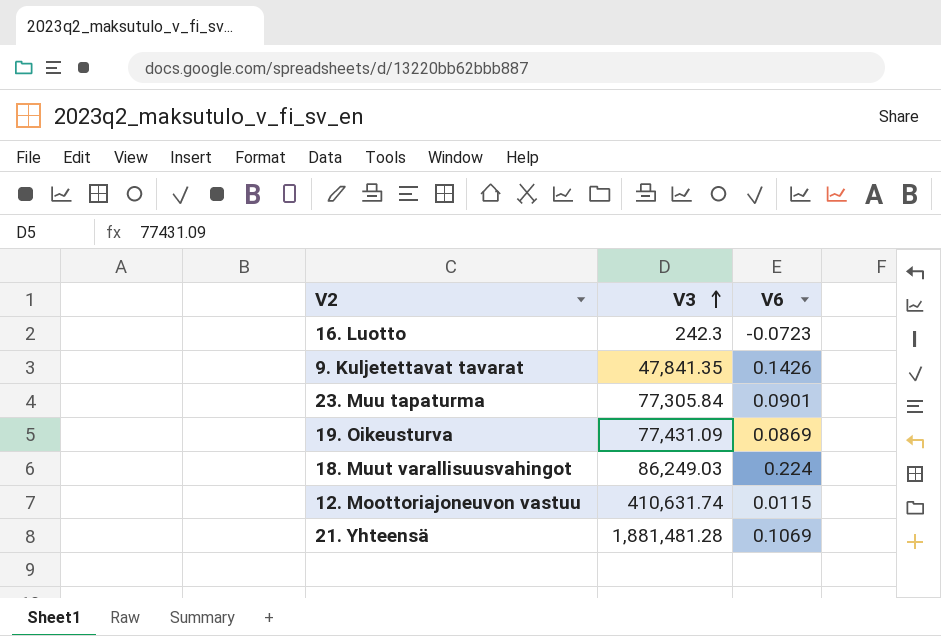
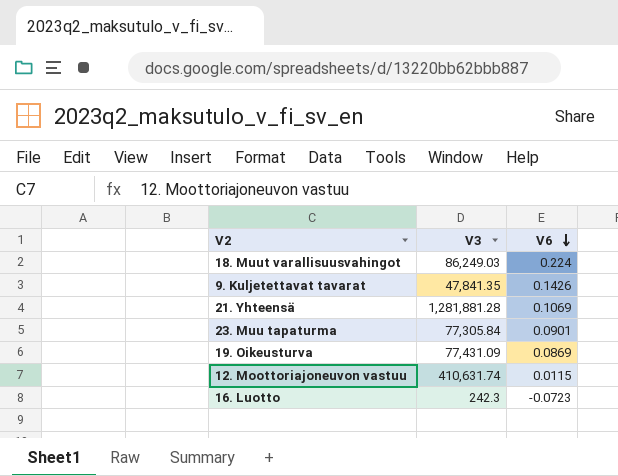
row order: V3 ascending -> V6 descending
21. Yhteensä | V3: 1,881,481.28 -> 1,281,881.28

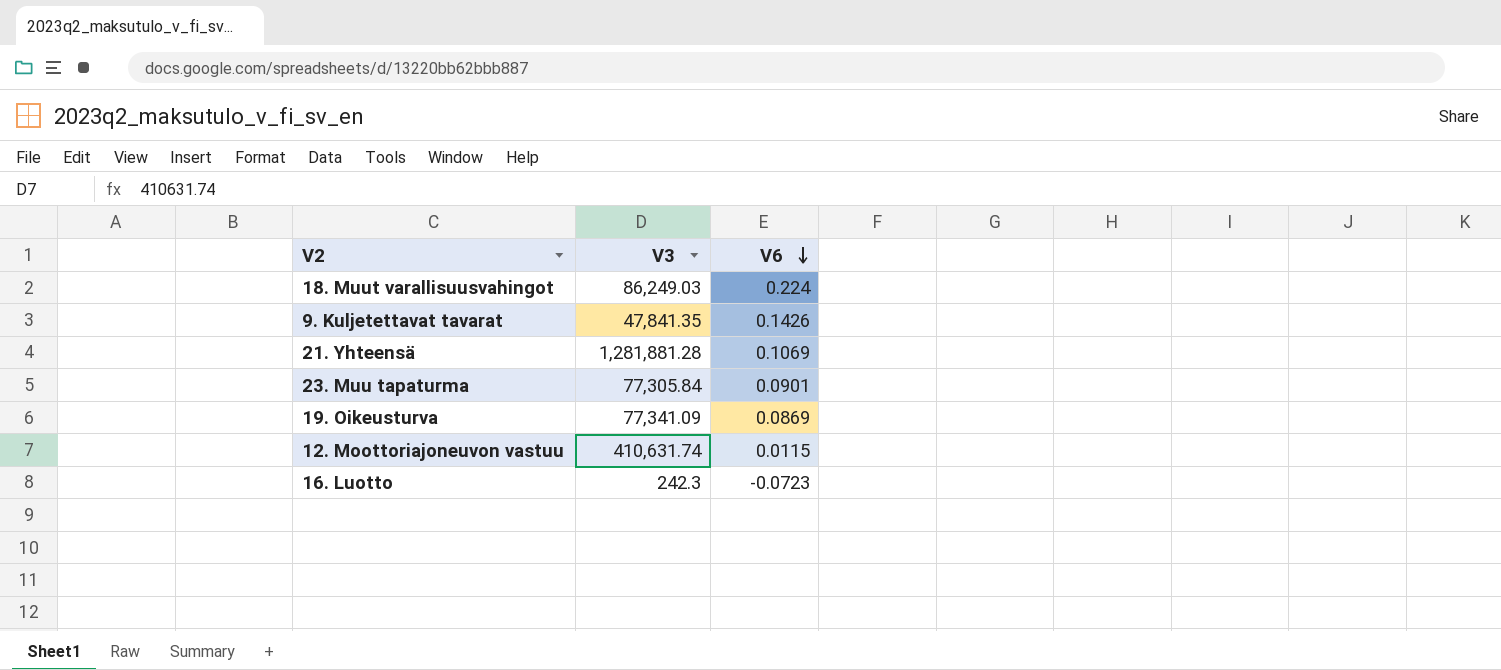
19. Oikeusturva | V3: 77,431.09 -> 77,341.09

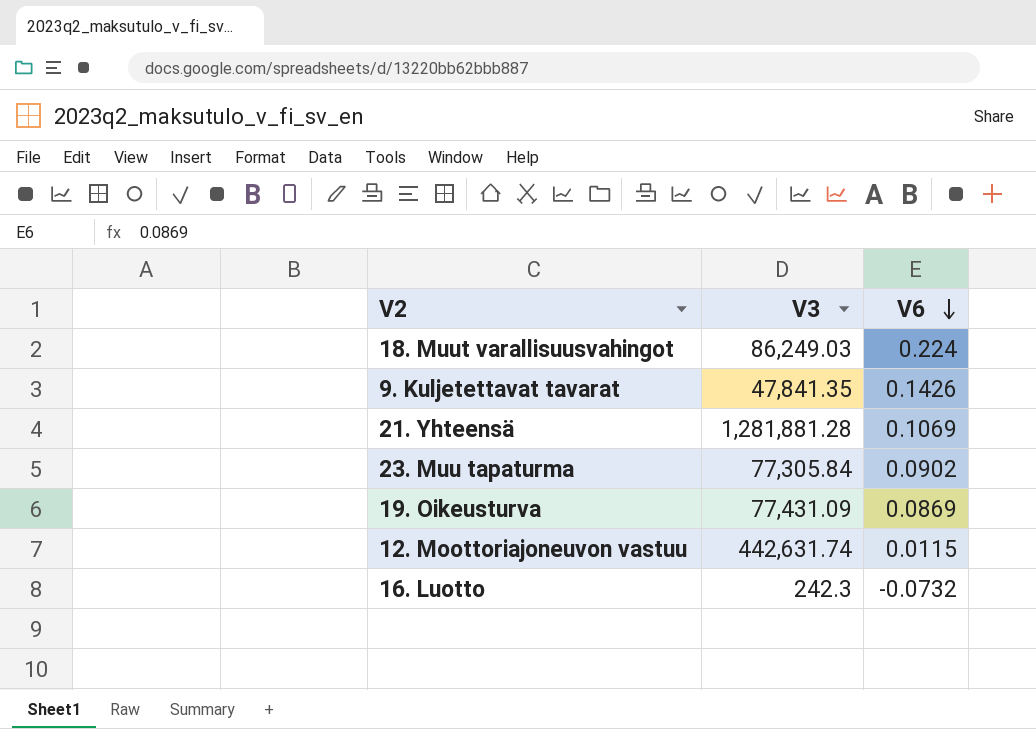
23. Muu tapaturma | V6: 0.0901 -> 0.0902
19. Oikeusturva | V3: 77,341.09 -> 77,431.09
12. Moottoriajoneuvon vastuu | V3: 410,631.74 -> 442,631.74
16. Luotto | V6: -0.0723 -> -0.0732

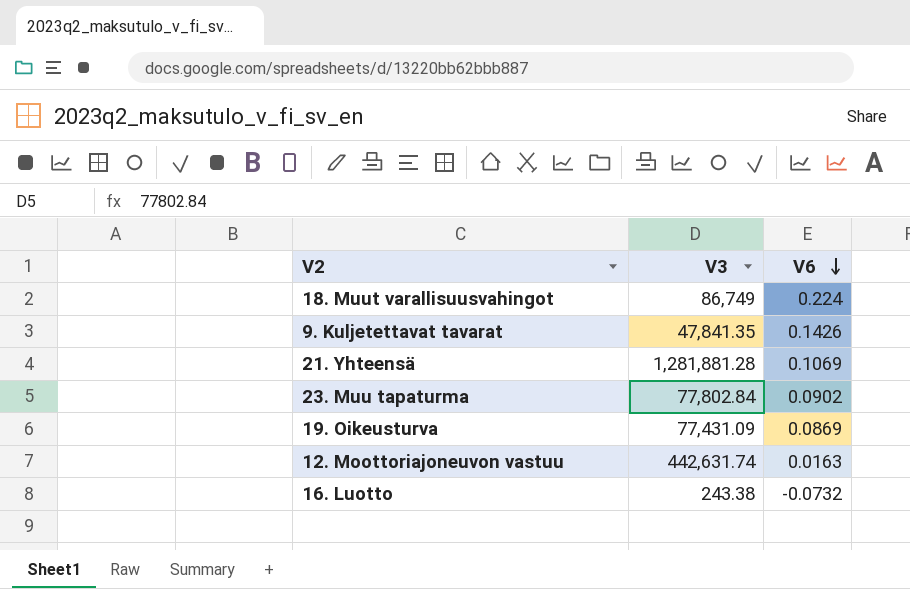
18. Muut varallisuusvahingot | V3: 86,249.03 -> 86,749
23. Muu tapaturma | V3: 77,305.84 -> 77,802.84
12. Moottoriajoneuvon vastuu | V6: 0.0115 -> 0.0163
16. Luotto | V3: 242.3 -> 243.38

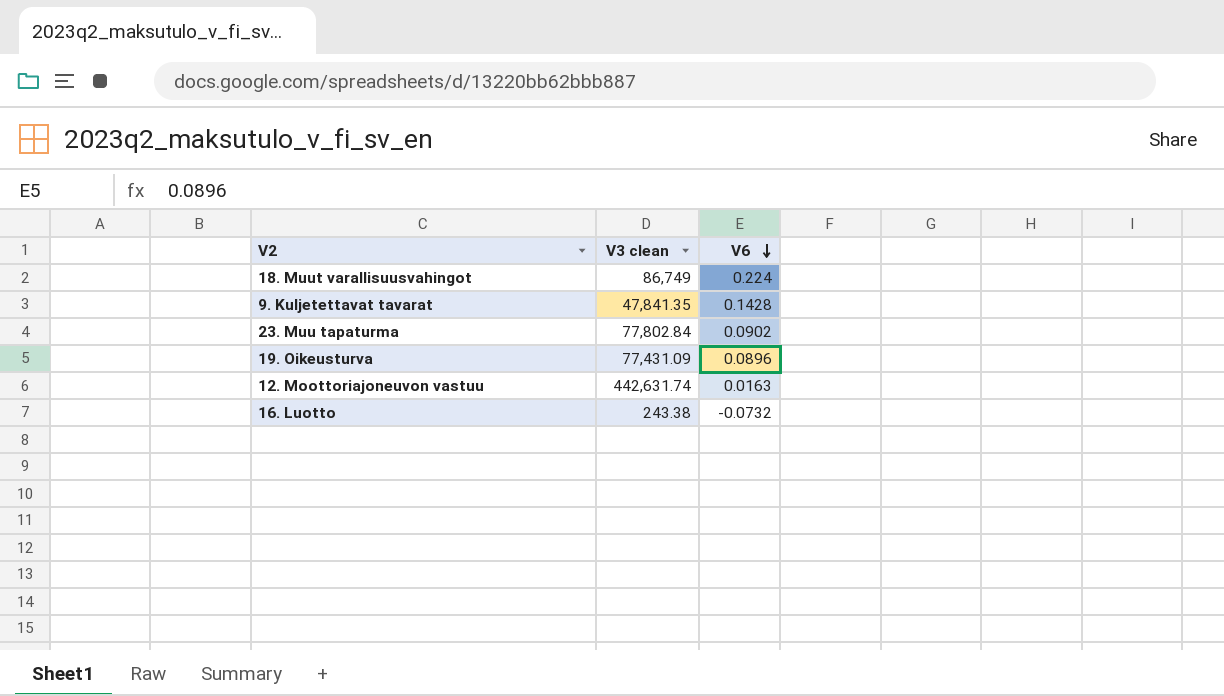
column name: V3 -> V3 clean
row 21. Yhteensä: 1,281,881.28 | 0.1069 -> none
9. Kuljetettavat tavarat | V6: 0.1426 -> 0.1428
19. Oikeusturva | V6: 0.0869 -> 0.0896

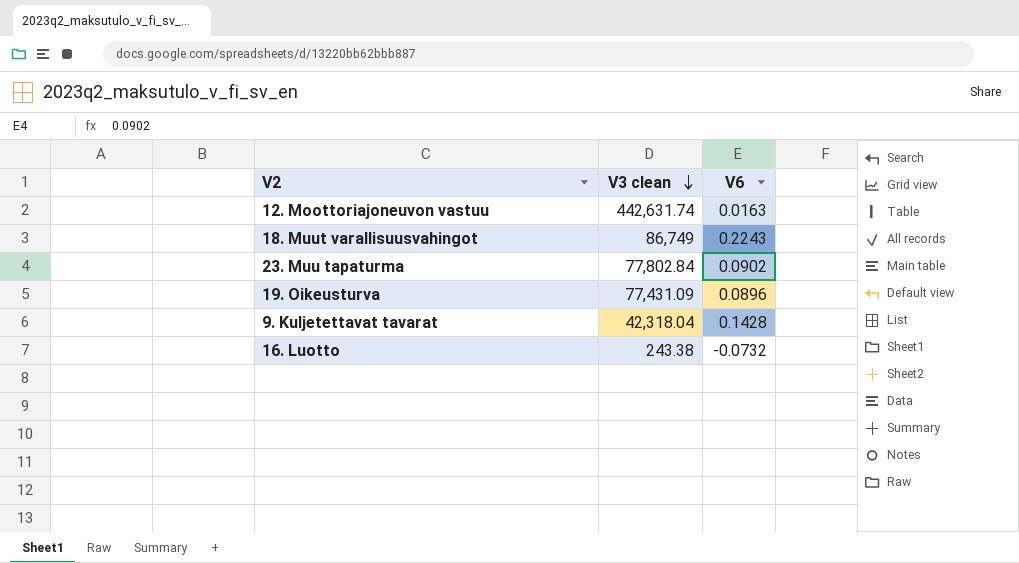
row order: V6 descending -> V3 clean descending
18. Muut varallisuusvahingot | V6: 0.224 -> 0.2243
9. Kuljetettavat tavarat | V3 clean: 47,841.35 -> 42,318.04

